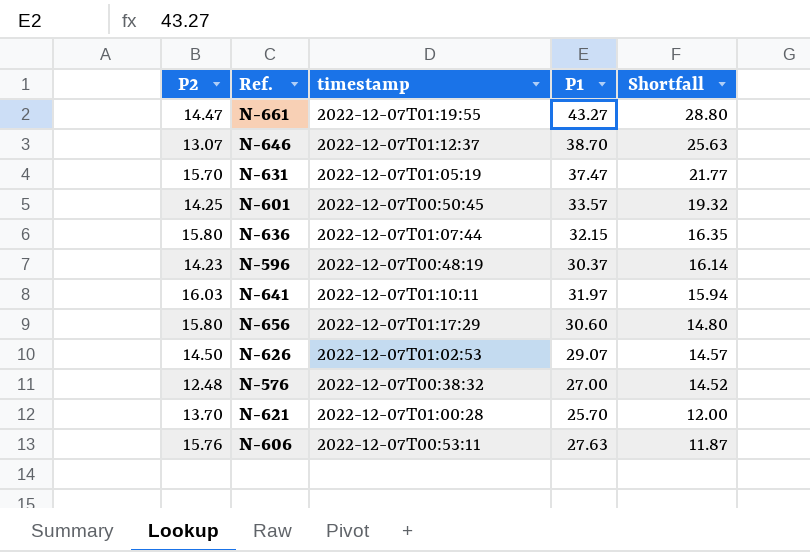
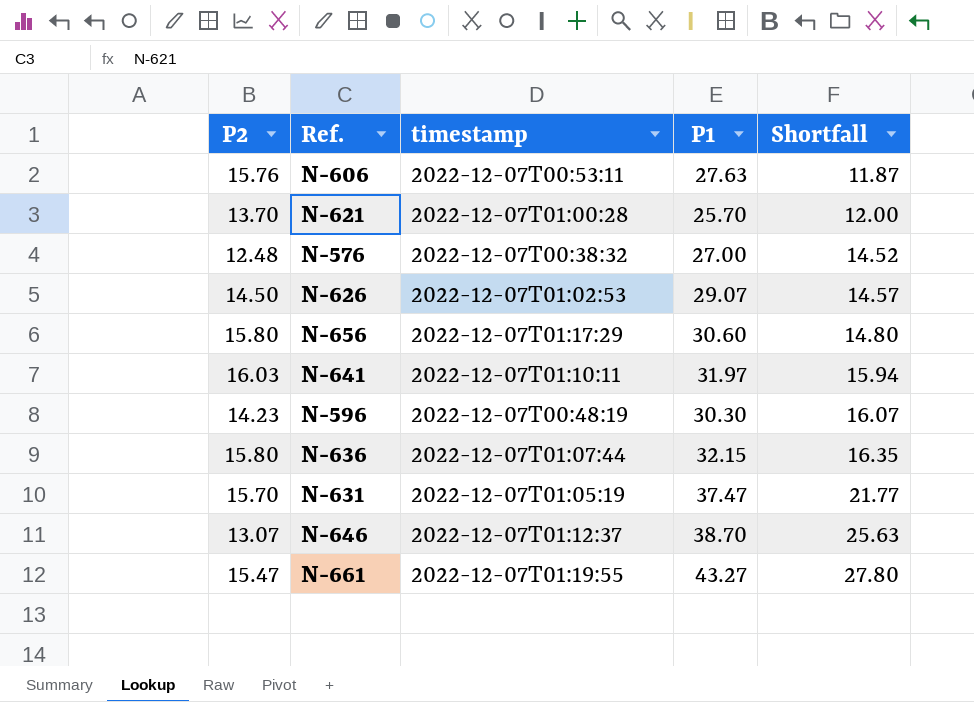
row order: Shortfall descending -> Shortfall ascending
row N-601: 14.25 | 2022-12-07T00:50:45 | 33.57 | 19.32 -> none
N-596 | P1: 30.37 -> 30.30
N-596 | Shortfall: 16.14 -> 16.07
N-661 | P2: 14.47 -> 15.47
N-661 | Shortfall: 28.80 -> 27.80

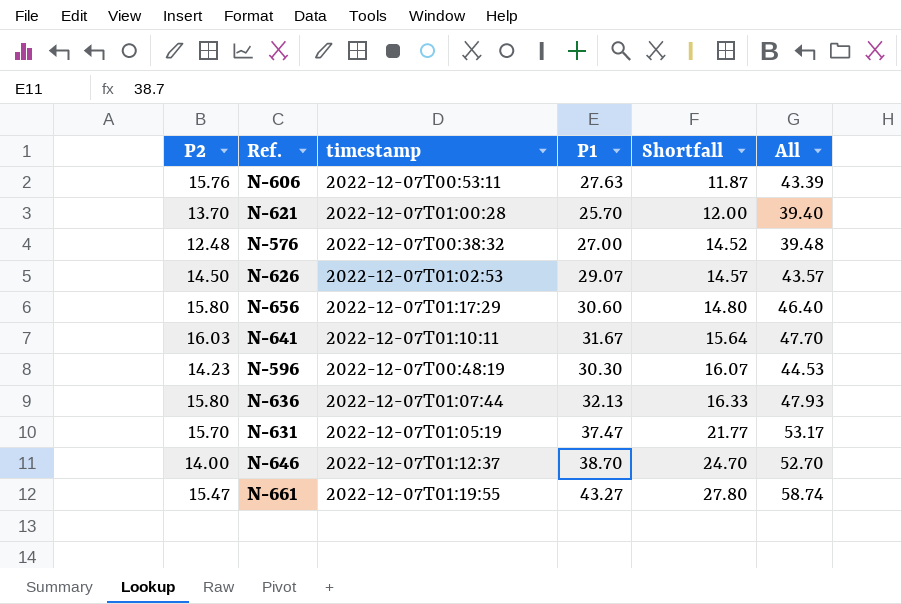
column All | formula: none -> [P2] + [P1]
N-641 | P1: 31.97 -> 31.67
N-641 | Shortfall: 15.94 -> 15.64
N-636 | P1: 32.15 -> 32.13
N-636 | Shortfall: 16.35 -> 16.33
N-646 | P2: 13.07 -> 14.00
N-646 | Shortfall: 25.63 -> 24.70

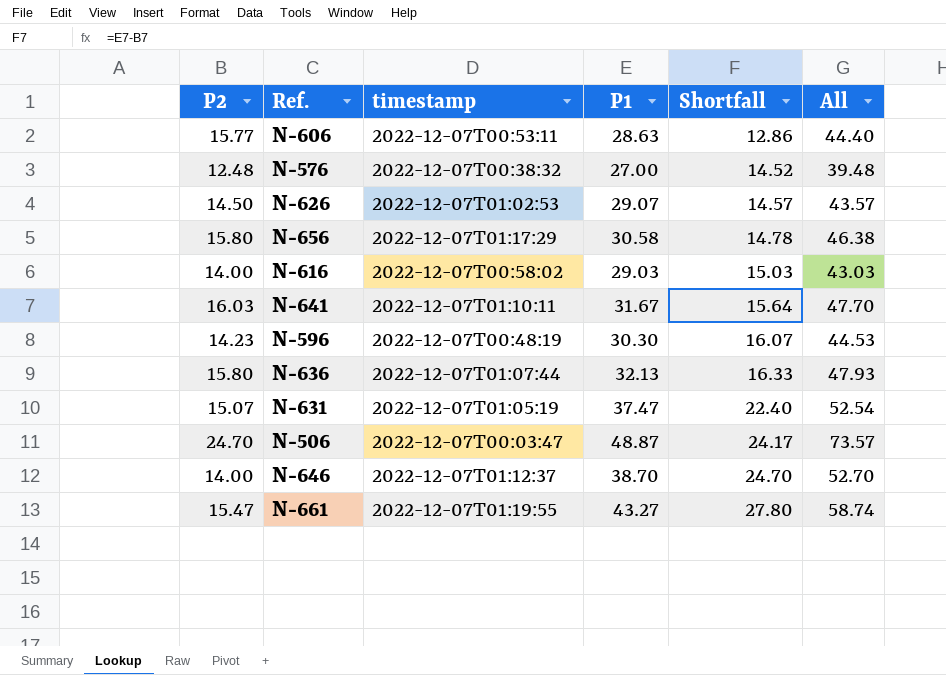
row N-621: 13.70 | 2022-12-07T01:00:28 | 25.70 | 12.00 | 39.40 -> none
N-606 | P2: 15.76 -> 15.77
N-606 | P1: 27.63 -> 28.63
N-606 | Shortfall: 11.87 -> 12.86
N-606 | All: 43.39 -> 44.40
N-656 | P1: 30.60 -> 30.58
N-656 | Shortfall: 14.80 -> 14.78
N-656 | All: 46.40 -> 46.38
row N-616: none -> 14.00 | 2022-12-07T00:58:02 | 29.03 | 15.03 | 43.03
N-631 | P2: 15.70 -> 15.07
N-631 | Shortfall: 21.77 -> 22.40
N-631 | All: 53.17 -> 52.54
row N-506: none -> 24.70 | 2022-12-07T00:03:47 | 48.87 | 24.17 | 73.57

